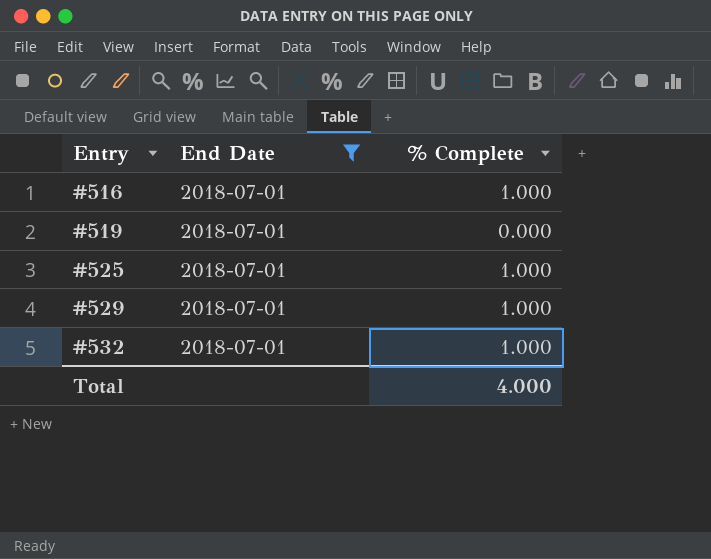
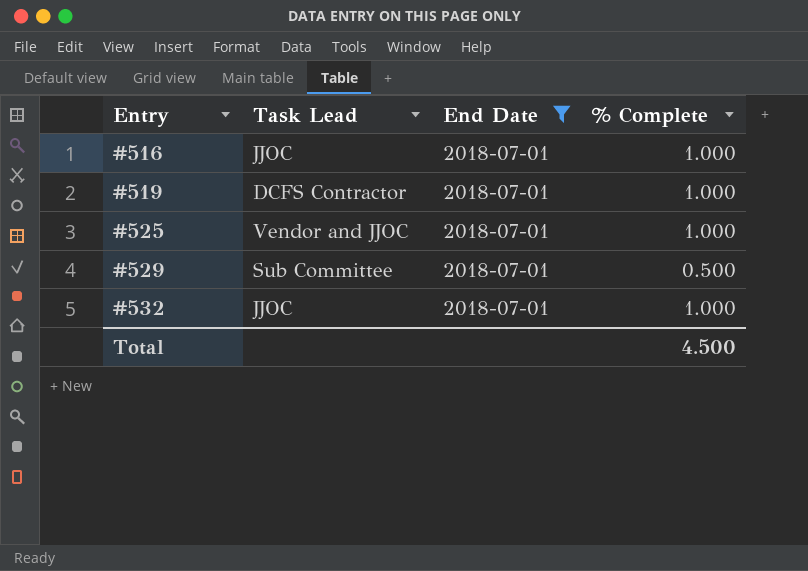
column Task Lead | position: none -> 2
#519 | % Complete: 0.000 -> 1.000
#529 | % Complete: 1.000 -> 0.500
Total | % Complete: 4.000 -> 4.500

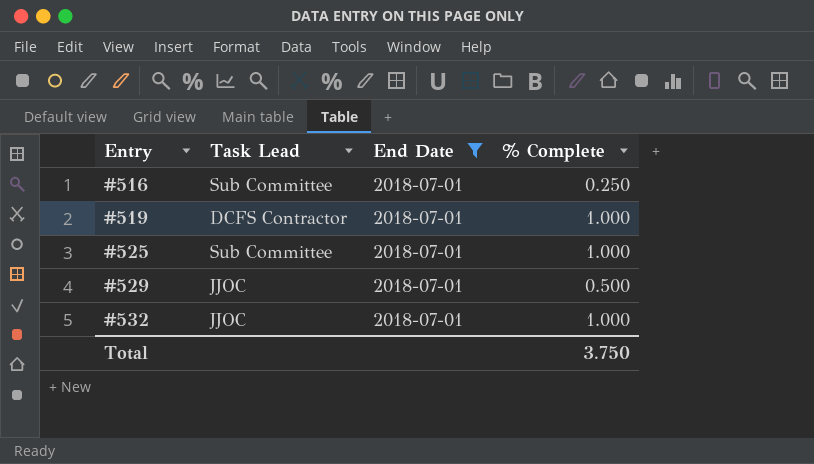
#516 | Task Lead: JJOC -> Sub Committee
#516 | % Complete: 1.000 -> 0.250
#525 | Task Lead: Vendor and JJOC -> Sub Committee
#529 | Task Lead: Sub Committee -> JJOC
Total | % Complete: 4.500 -> 3.750

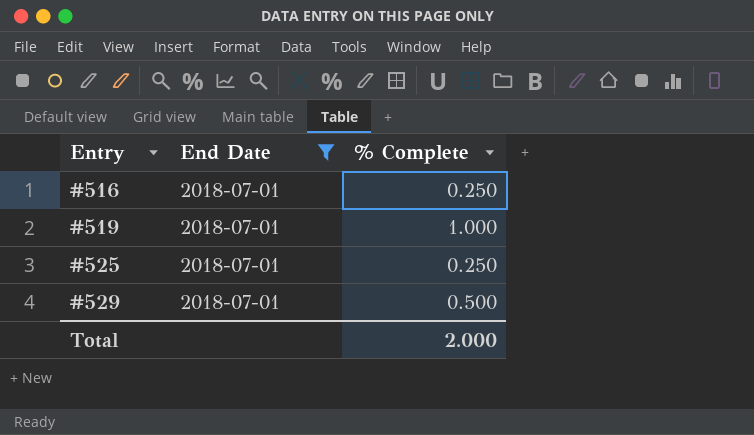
column Task Lead | position: 2 -> none
row #532: JJOC | 2018-07-01 | 1.000 -> none
#525 | % Complete: 1.000 -> 0.250
Total | % Complete: 3.750 -> 2.000

